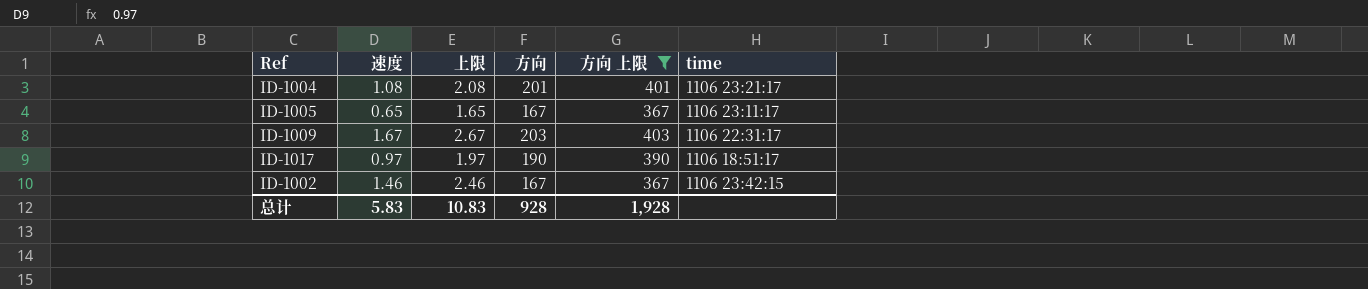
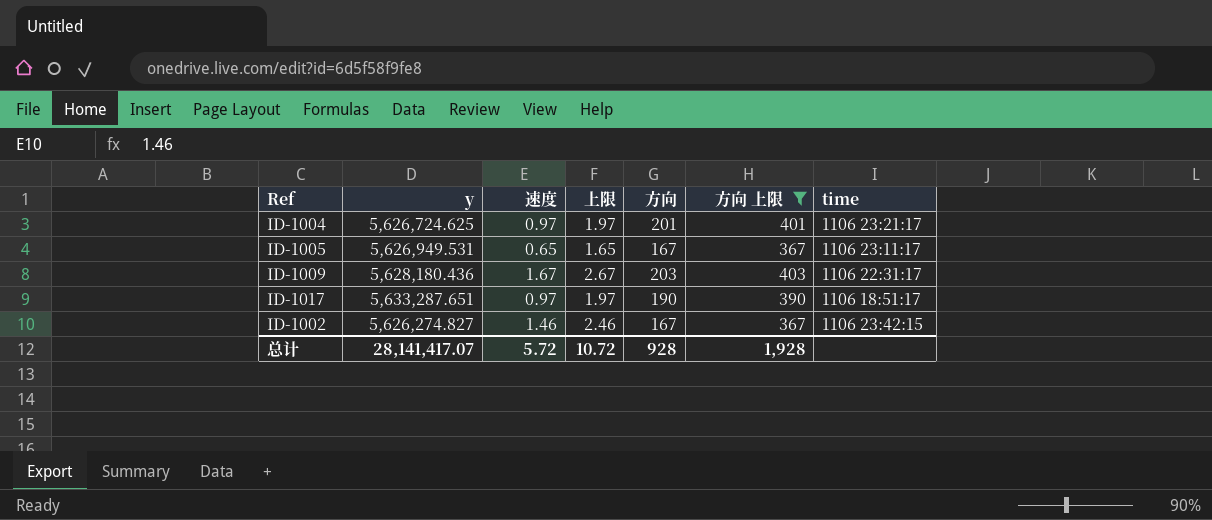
column y | position: none -> 2
ID-1004 | 速度: 1.08 -> 0.97
ID-1004 | 上限: 2.08 -> 1.97
总计 | 速度: 5.83 -> 5.72
总计 | 上限: 10.83 -> 10.72

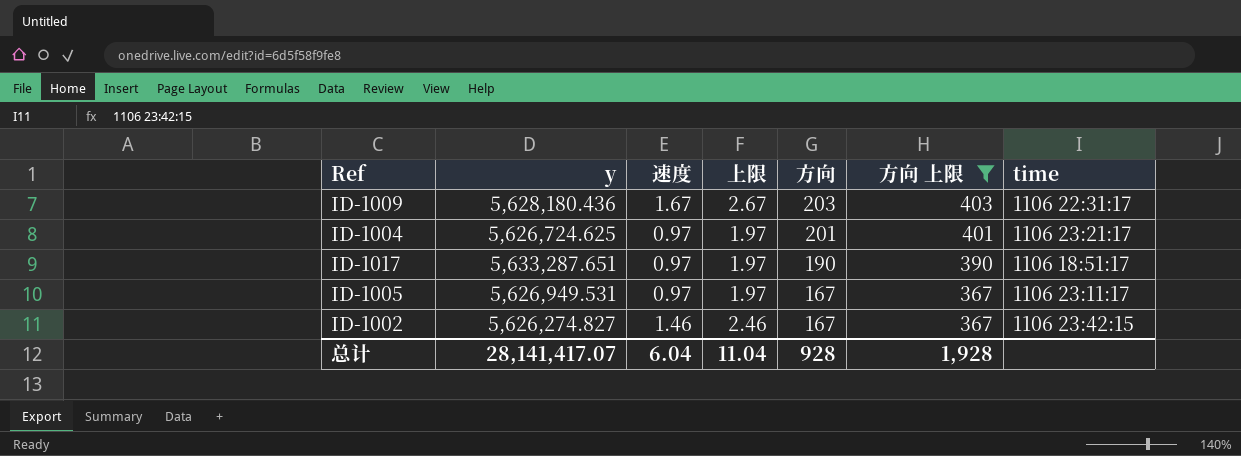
row order: none -> 方向 descending
ID-1005 | 速度: 0.65 -> 0.97
ID-1005 | 上限: 1.65 -> 1.97
总计 | 速度: 5.72 -> 6.04
总计 | 上限: 10.72 -> 11.04

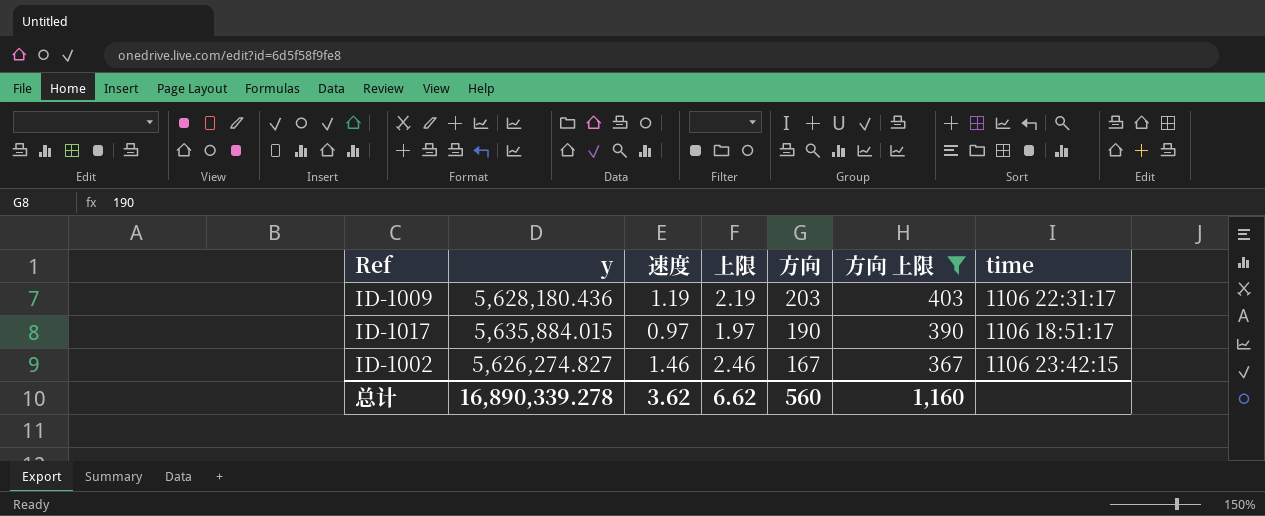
row ID-1004: 5,626,724.625 | 0.97 | 1.97 | 201 | 401 | 1106 23:21:17 -> none
row ID-1005: 5,626,949.531 | 0.97 | 1.97 | 167 | 367 | 1106 23:11:17 -> none
ID-1009 | 速度: 1.67 -> 1.19
ID-1009 | 上限: 2.67 -> 2.19
ID-1017 | y: 5,633,287.651 -> 5,635,884.015
总计 | y: 28,141,417.07 -> 16,890,339.278
总计 | 速度: 6.04 -> 3.62
总计 | 上限: 11.04 -> 6.62
总计 | 方向: 928 -> 560
总计 | 方向 上限: 1,928 -> 1,160

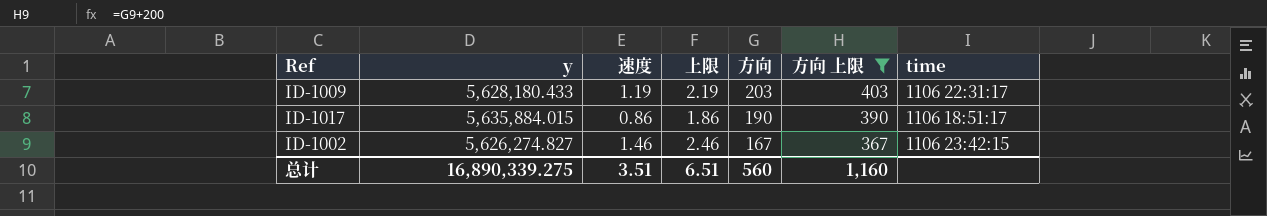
ID-1009 | y: 5,628,180.436 -> 5,628,180.433
ID-1017 | 速度: 0.97 -> 0.86
ID-1017 | 上限: 1.97 -> 1.86
总计 | y: 16,890,339.278 -> 16,890,339.275
总计 | 速度: 3.62 -> 3.51
总计 | 上限: 6.62 -> 6.51

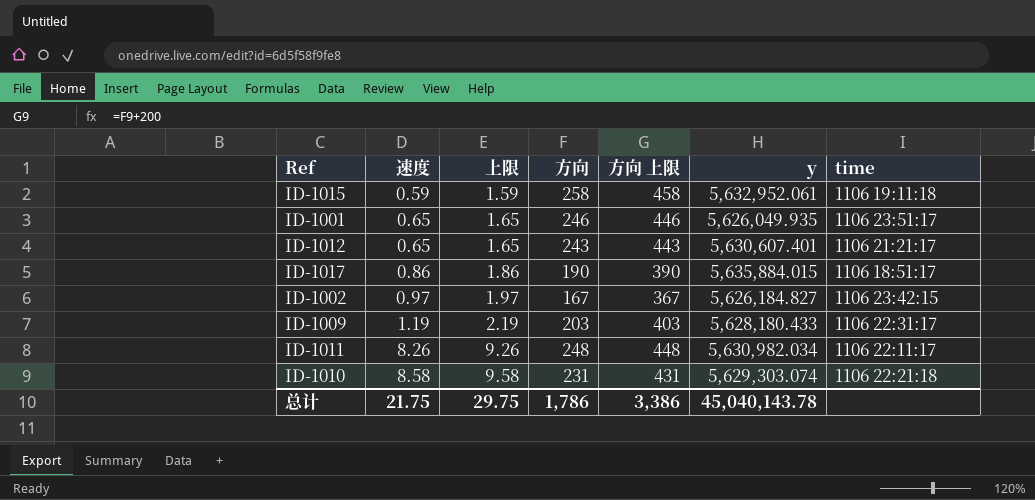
filter: 方向 上限 <= 403 -> none
row order: 方向 descending -> 速度 ascending
column y | position: 2 -> 6
ID-1002 | 速度: 1.46 -> 0.97
ID-1002 | 上限: 2.46 -> 1.97
ID-1002 | y: 5,626,274.827 -> 5,626,184.827
总计 | 速度: 3.51 -> 21.75
总计 | 上限: 6.51 -> 29.75
总计 | 方向: 560 -> 1,786
总计 | 方向 上限: 1,160 -> 3,386
总计 | y: 16,890,339.275 -> 45,040,143.78

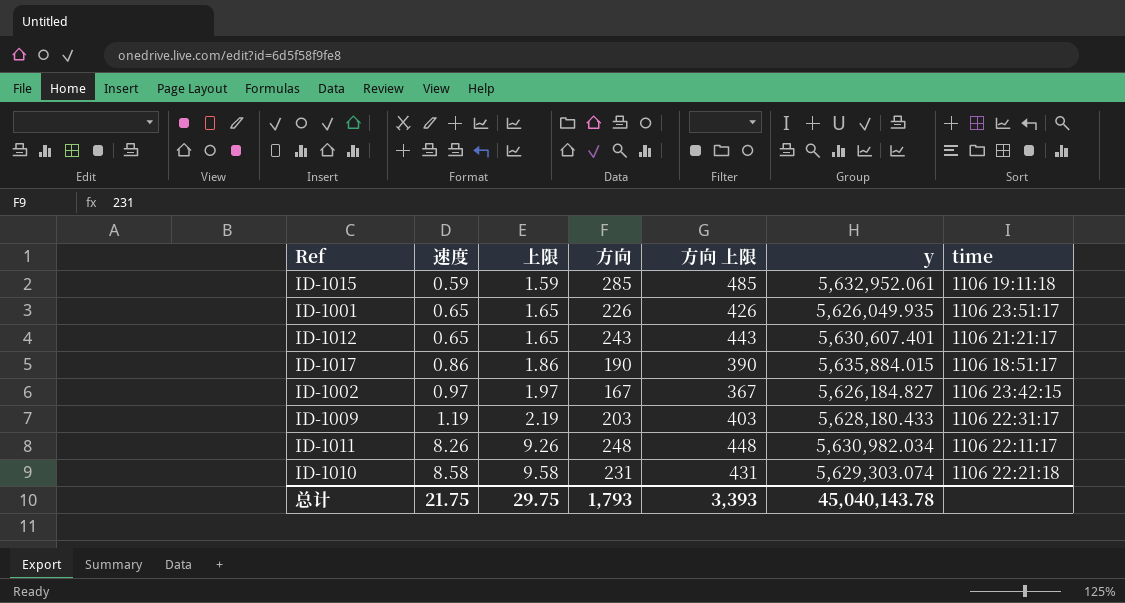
ID-1015 | 方向: 258 -> 285
ID-1015 | 方向 上限: 458 -> 485
ID-1001 | 方向: 246 -> 226
ID-1001 | 方向 上限: 446 -> 426
总计 | 方向: 1,786 -> 1,793
总计 | 方向 上限: 3,386 -> 3,393

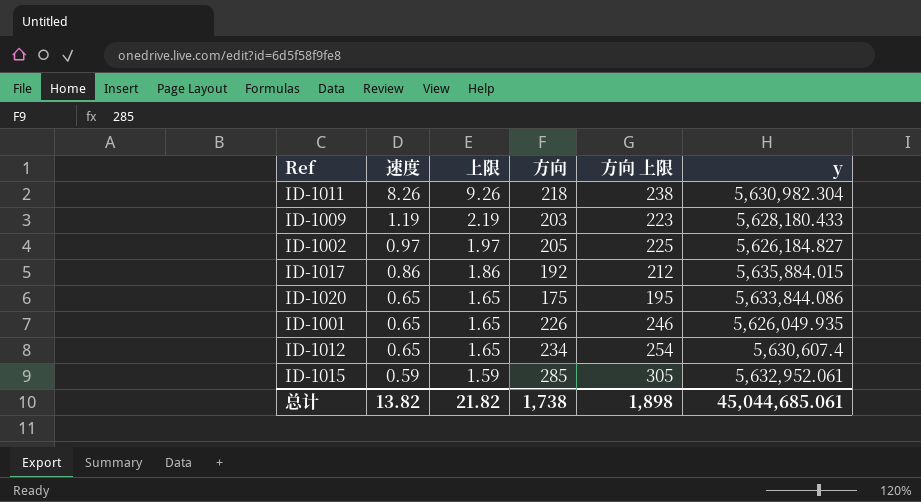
row order: 速度 ascending -> 速度 descending
column time | position: 7 -> none
column 方向 上限 | formula: [方向] + 200 -> [方向] + 20
row ID-1010: 8.58 | 9.58 | 231 | 431 | 5,629,303.074 | 1106 22:21:18 -> none
ID-1011 | 方向: 248 -> 218
ID-1011 | y: 5,630,982.034 -> 5,630,982.304
ID-1002 | 方向: 167 -> 205
ID-1017 | 方向: 190 -> 192
row ID-1020: none -> 0.65 | 1.65 | 175 | 195 | 5,633,844.086
ID-1012 | 方向: 243 -> 234
ID-1012 | y: 5,630,607.401 -> 5,630,607.4
总计 | 速度: 21.75 -> 13.82
总计 | 上限: 29.75 -> 21.82
总计 | 方向: 1,793 -> 1,738
总计 | 方向 上限: 3,393 -> 1,898
总计 | y: 45,040,143.78 -> 45,044,685.061

